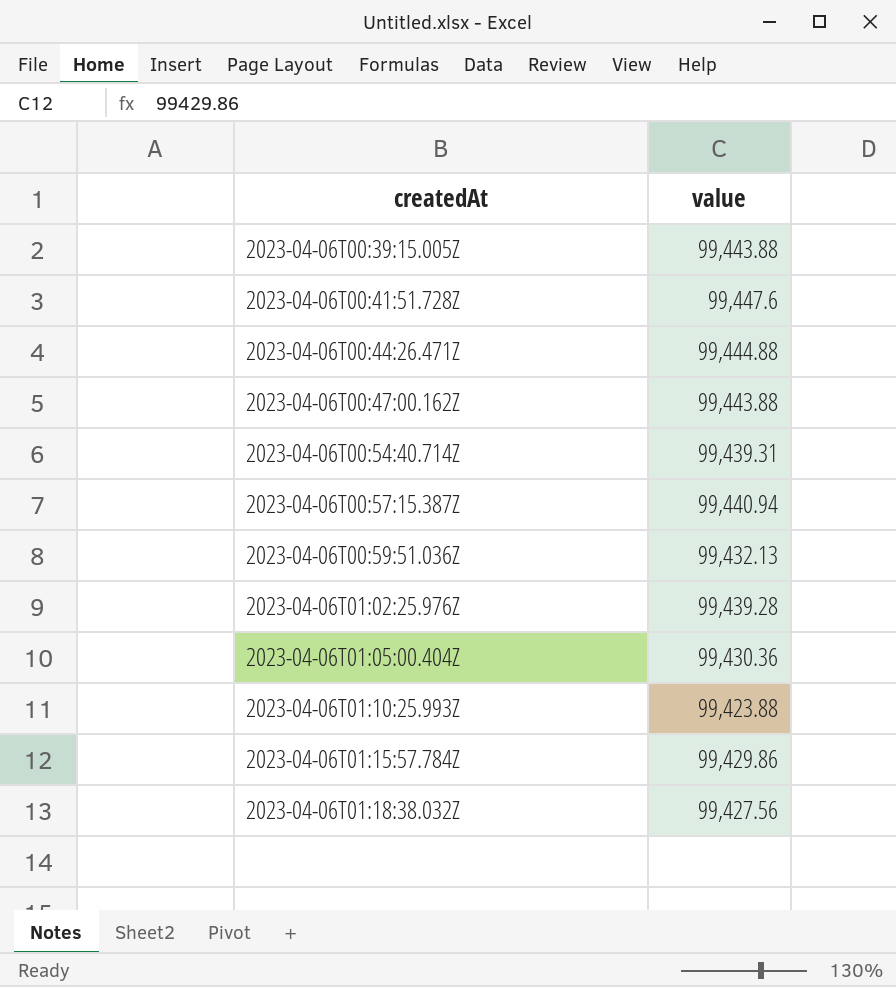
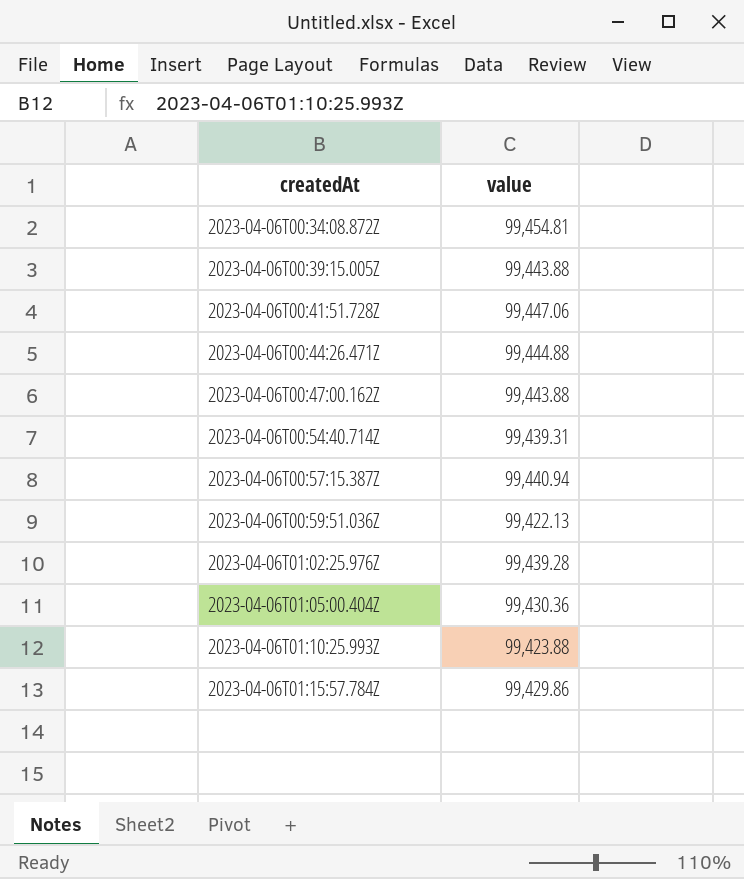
row 2023-04-06T01:18:38.032Z: 99,427.56 -> none
row 2023-04-06T00:34:08.872Z: none -> 99,454.81
2023-04-06T00:41:51.728Z | value: 99,447.6 -> 99,447.06
2023-04-06T00:59:51.036Z | value: 99,432.13 -> 99,422.13

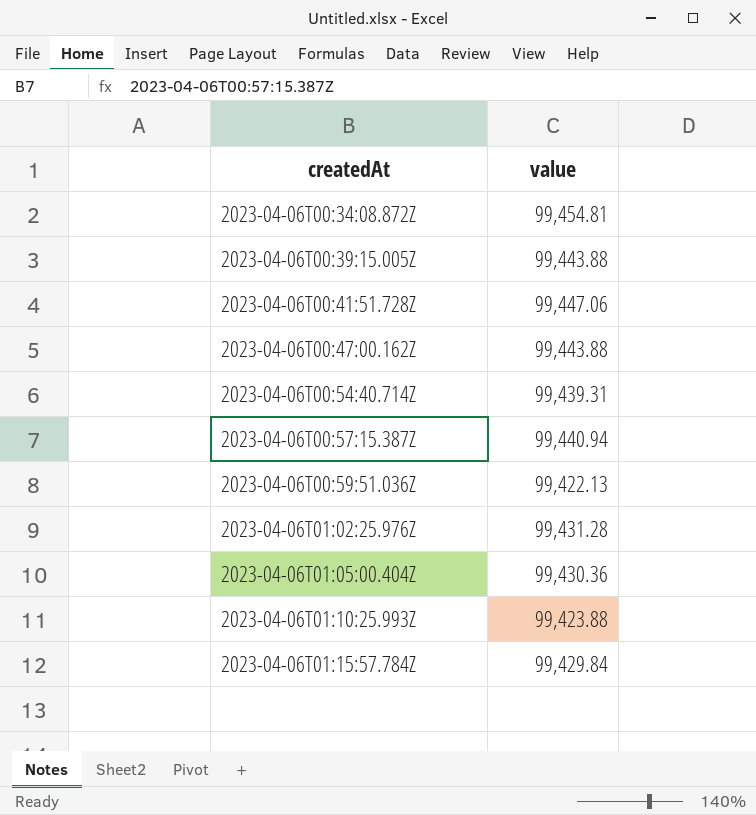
row 2023-04-06T00:44:26.471Z: 99,444.88 -> none
2023-04-06T01:02:25.976Z | value: 99,439.28 -> 99,431.28
2023-04-06T01:15:57.784Z | value: 99,429.86 -> 99,429.84

